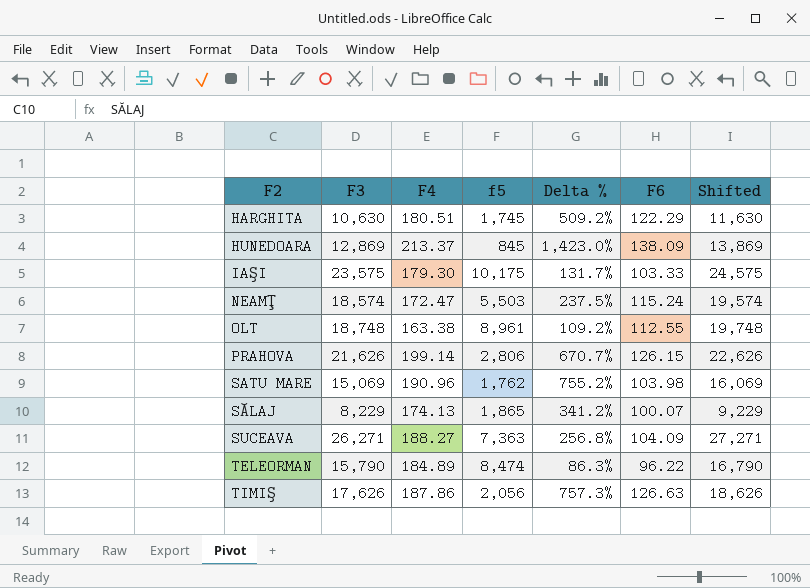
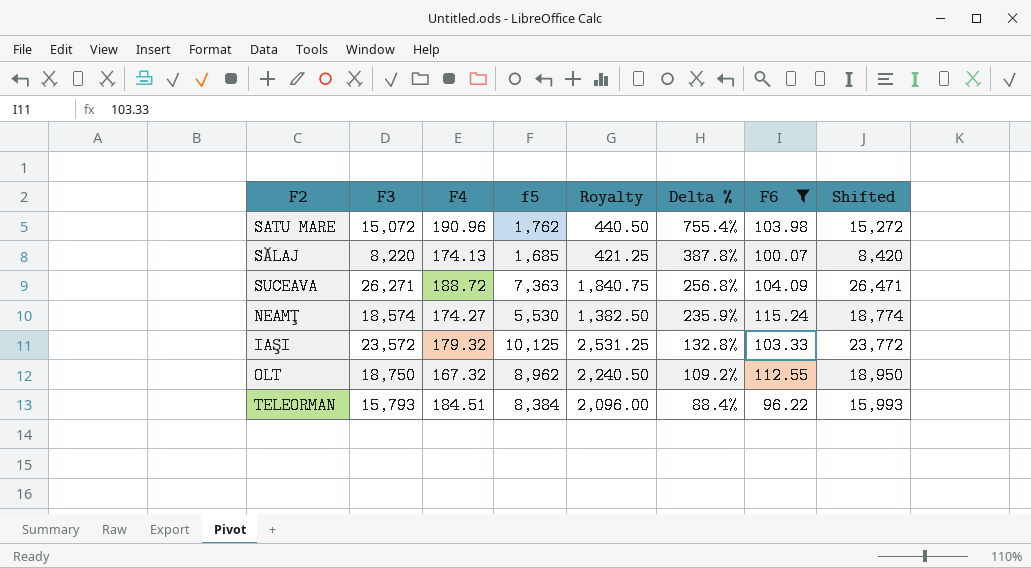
filter: none -> F6 <= 115.24
row order: none -> Delta % descending
column Royalty | formula: none -> [f5] * 0.25
column Shifted | formula: [F3] + 1000 -> [F3] + 200
SATU MARE | F3: 15,069 -> 15,072
SATU MARE | Delta %: 755.2% -> 755.4%
SĂLAJ | F3: 8,229 -> 8,220
SĂLAJ | f5: 1,865 -> 1,685
SĂLAJ | Delta %: 341.2% -> 387.8%
SUCEAVA | F4: 188.27 -> 188.72
NEAMŢ | F4: 172.47 -> 174.27
NEAMŢ | f5: 5,503 -> 5,530
NEAMŢ | Delta %: 237.5% -> 235.9%
IAŞI | F3: 23,575 -> 23,572
IAŞI | F4: 179.30 -> 179.32
IAŞI | f5: 10,175 -> 10,125
IAŞI | Delta %: 131.7% -> 132.8%
OLT | F3: 18,748 -> 18,750
OLT | F4: 163.38 -> 167.32
OLT | f5: 8,961 -> 8,962
TELEORMAN | F3: 15,790 -> 15,793
TELEORMAN | F4: 184.89 -> 184.51
TELEORMAN | f5: 8,474 -> 8,384
TELEORMAN | Delta %: 86.3% -> 88.4%

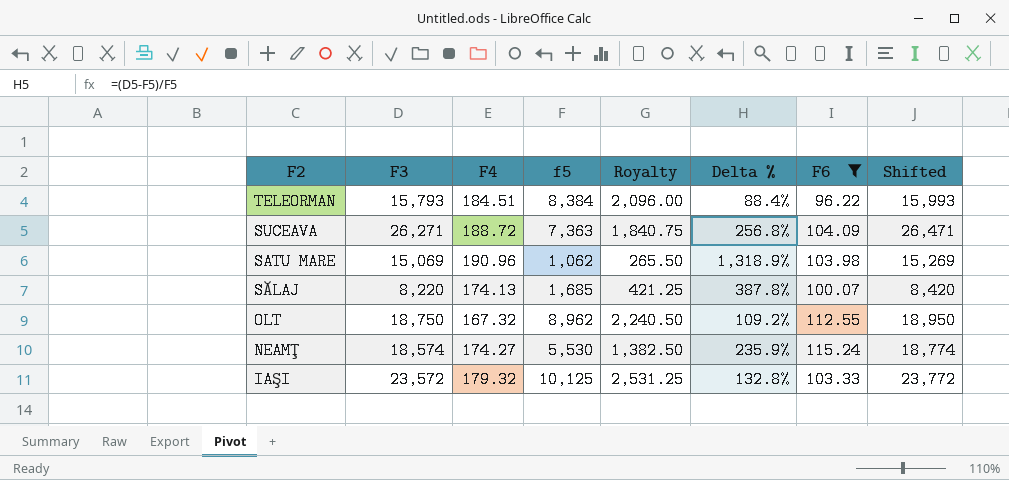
row order: Delta % descending -> F2 descending
SATU MARE | F3: 15,072 -> 15,069
SATU MARE | f5: 1,762 -> 1,062
SATU MARE | Royalty: 440.50 -> 265.50
SATU MARE | Delta %: 755.4% -> 1,318.9%
SATU MARE | Shifted: 15,272 -> 15,269

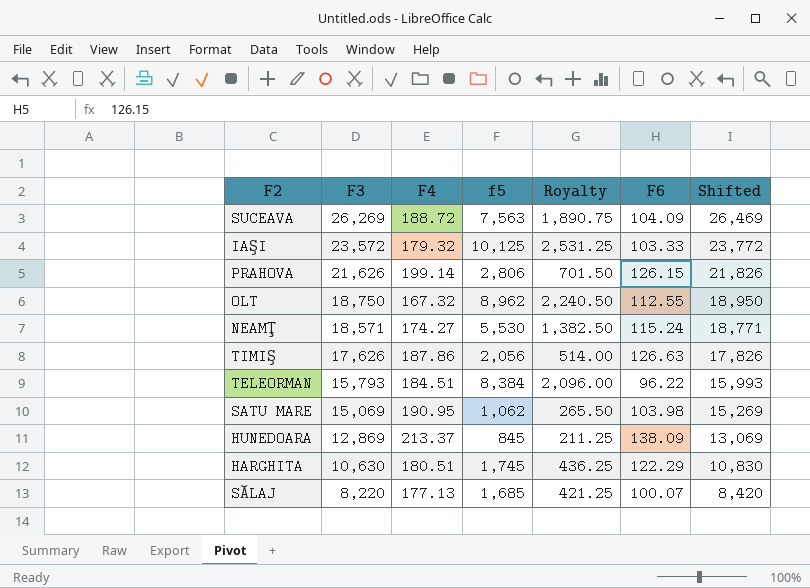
filter: F6 <= 115.24 -> none
row order: F2 descending -> F3 descending
column Delta % | formula: ([F3] - [f5]) / [f5] -> none
SUCEAVA | F3: 26,271 -> 26,269
SUCEAVA | f5: 7,363 -> 7,563
SUCEAVA | Royalty: 1,840.75 -> 1,890.75
SUCEAVA | Shifted: 26,471 -> 26,469
NEAMŢ | F3: 18,574 -> 18,571
NEAMŢ | Shifted: 18,774 -> 18,771
SATU MARE | F4: 190.96 -> 190.95
SĂLAJ | F4: 174.13 -> 177.13

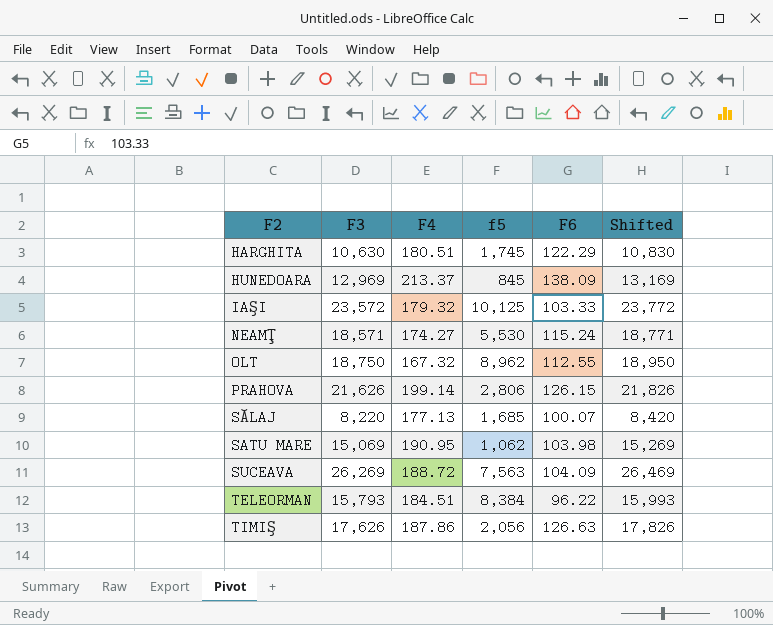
row order: F3 descending -> F2 ascending
column Royalty | formula: [f5] * 0.25 -> none
HUNEDOARA | F3: 12,869 -> 12,969
HUNEDOARA | Shifted: 13,069 -> 13,169

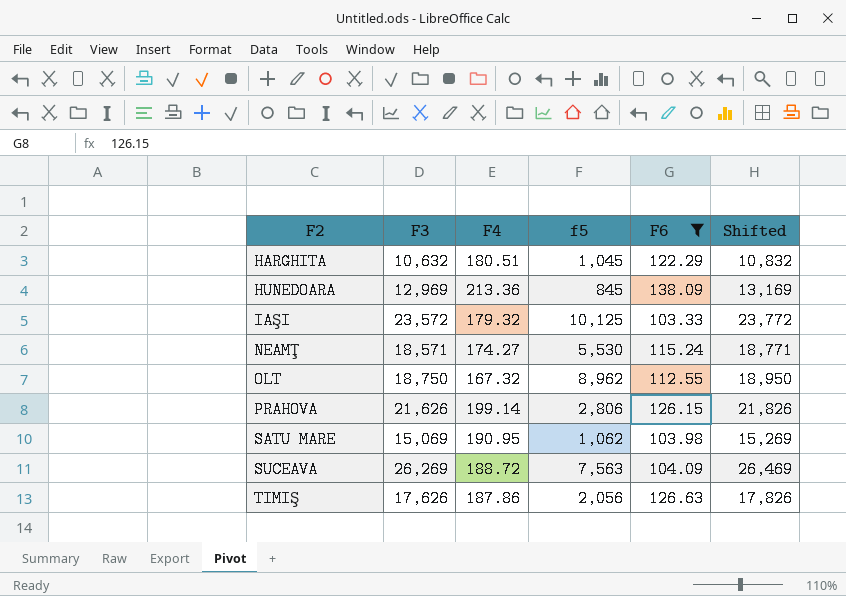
filter: none -> F6 >= 103.33
HARGHITA | F3: 10,630 -> 10,632
HARGHITA | f5: 1,745 -> 1,045
HARGHITA | Shifted: 10,830 -> 10,832
HUNEDOARA | F4: 213.37 -> 213.36

